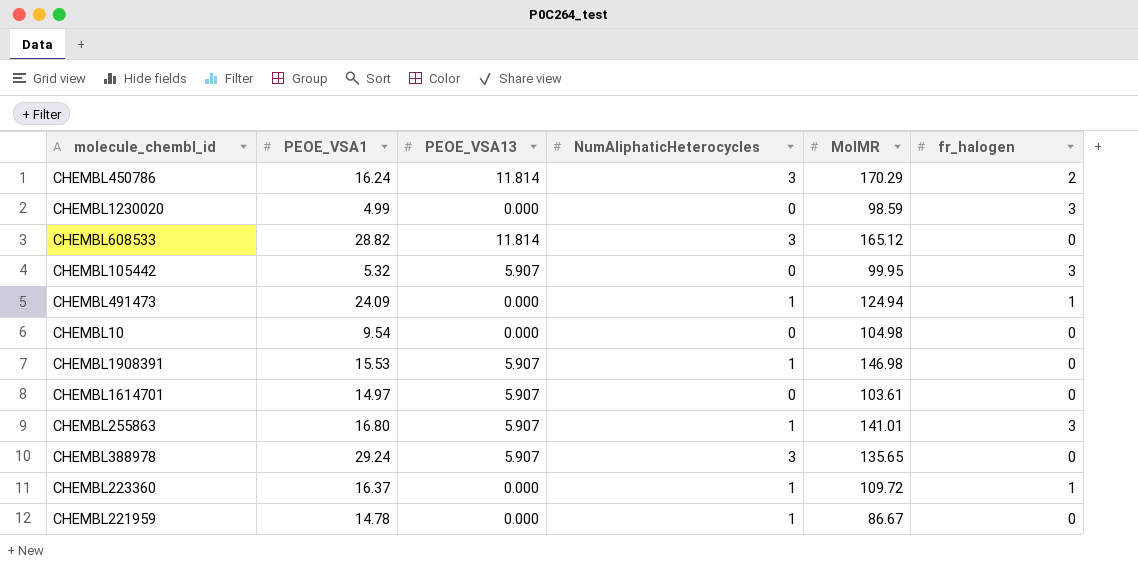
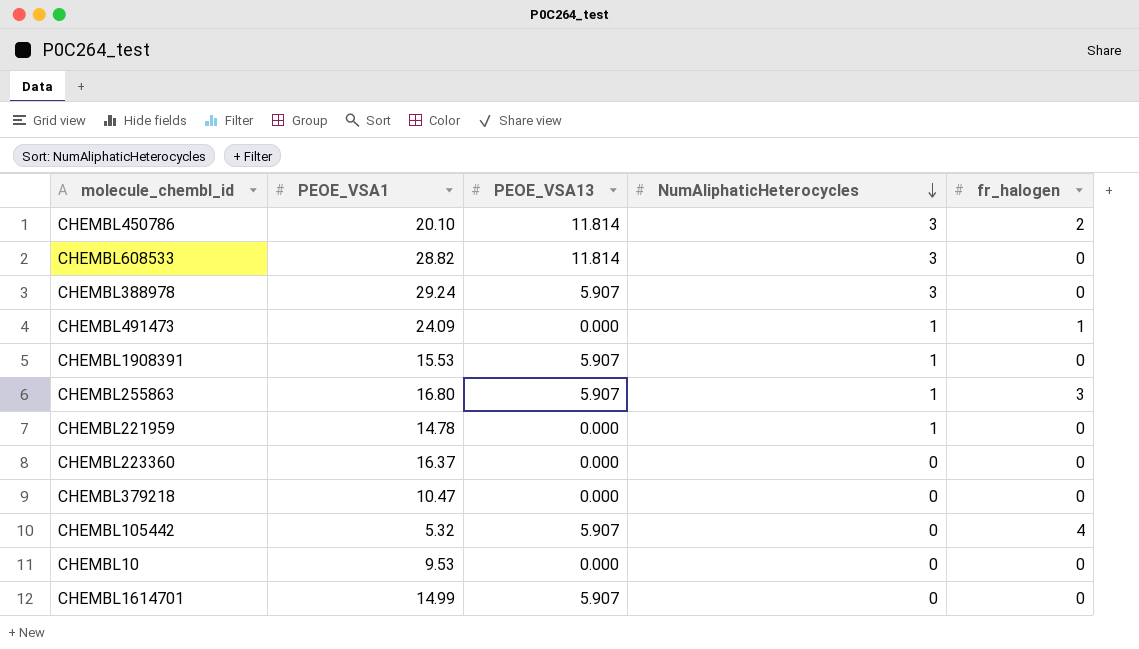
row order: none -> NumAliphaticHeterocycles descending
column MolMR | position: 5 -> none
row CHEMBL1230020: 4.99 | 0.000 | 0 | 98.59 | 3 -> none
CHEMBL450786 | PEOE_VSA1: 16.24 -> 20.10
CHEMBL223360 | NumAliphaticHeterocycles: 1 -> 0
CHEMBL223360 | fr_halogen: 1 -> 0
row CHEMBL379218: none -> 10.47 | 0.000 | 0 | 0
CHEMBL105442 | fr_halogen: 3 -> 4
CHEMBL10 | PEOE_VSA1: 9.54 -> 9.53
CHEMBL1614701 | PEOE_VSA1: 14.97 -> 14.99

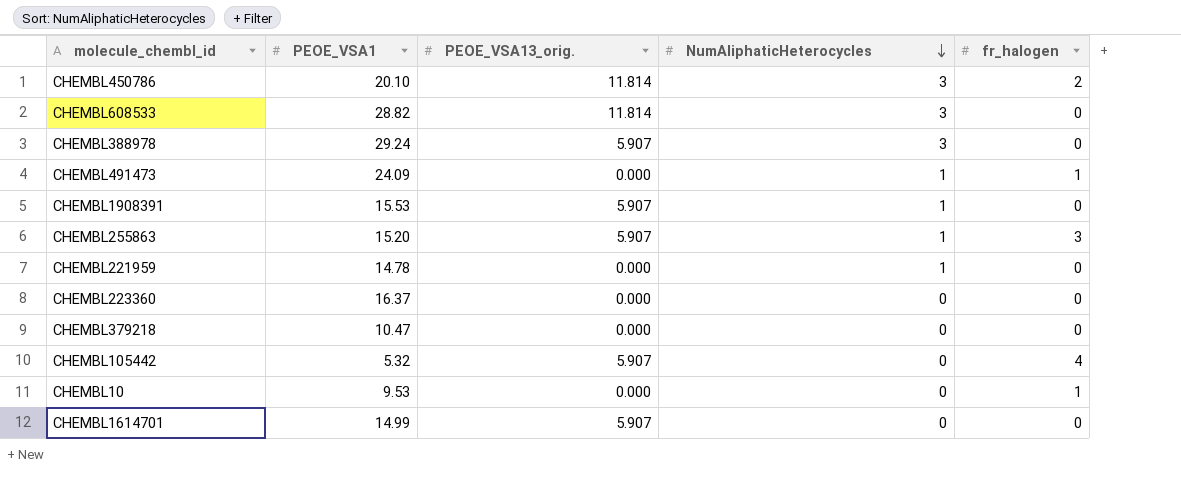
column name: PEOE_VSA13 -> PEOE_VSA13_orig.
CHEMBL255863 | PEOE_VSA1: 16.80 -> 15.20
CHEMBL10 | fr_halogen: 0 -> 1

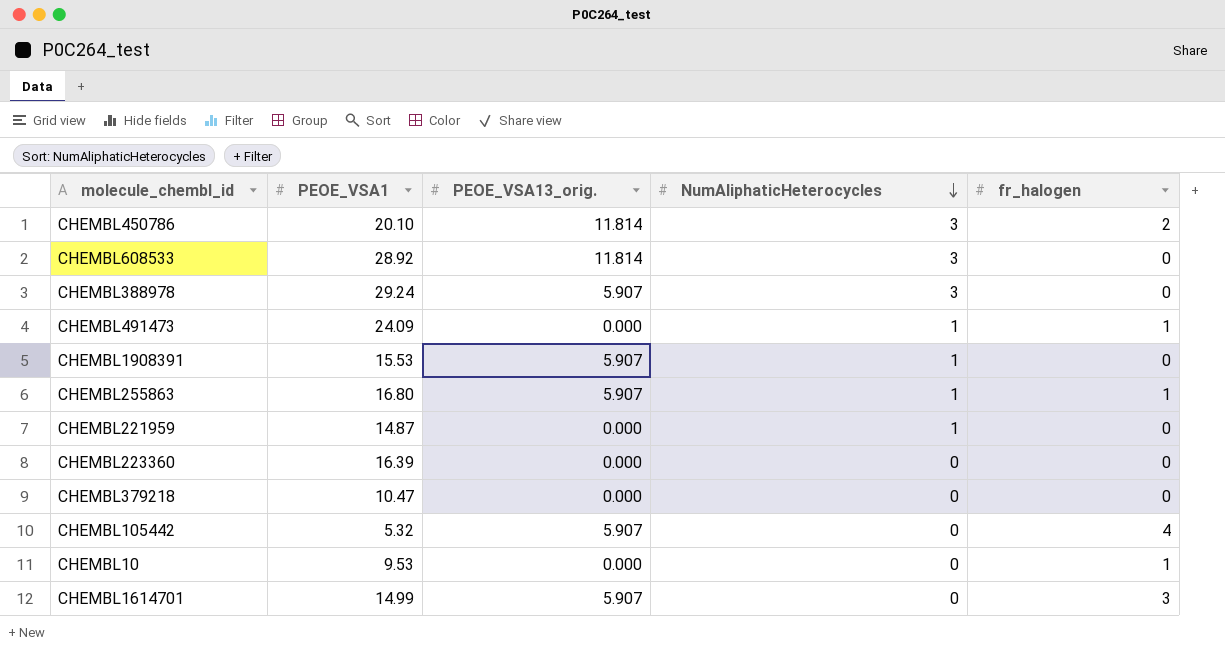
CHEMBL608533 | PEOE_VSA1: 28.82 -> 28.92
CHEMBL255863 | PEOE_VSA1: 15.20 -> 16.80
CHEMBL255863 | fr_halogen: 3 -> 1
CHEMBL221959 | PEOE_VSA1: 14.78 -> 14.87
CHEMBL223360 | PEOE_VSA1: 16.37 -> 16.39
CHEMBL1614701 | fr_halogen: 0 -> 3

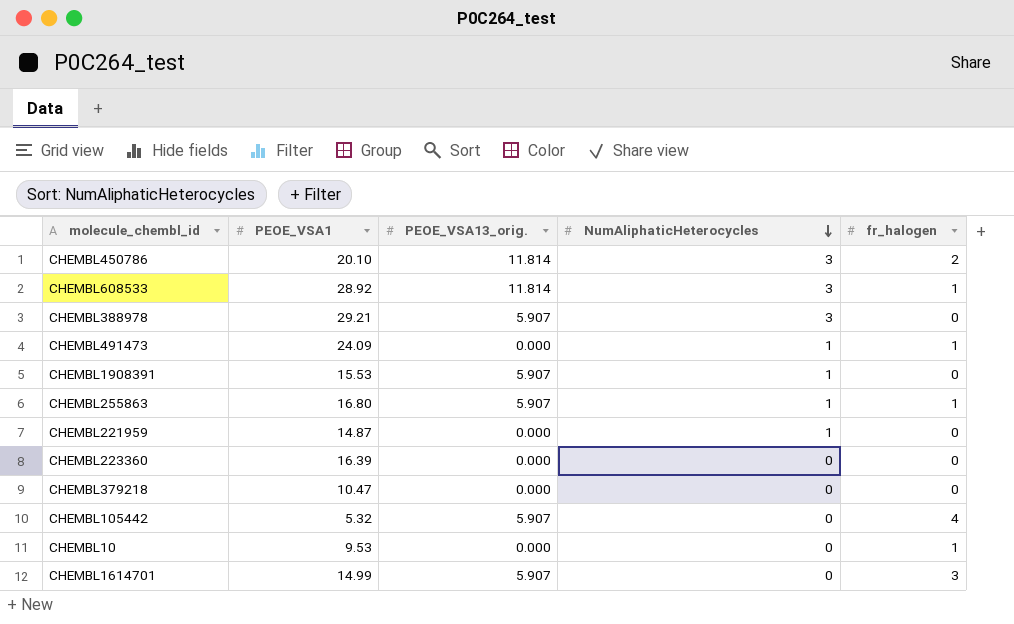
CHEMBL608533 | fr_halogen: 0 -> 1
CHEMBL388978 | PEOE_VSA1: 29.24 -> 29.21

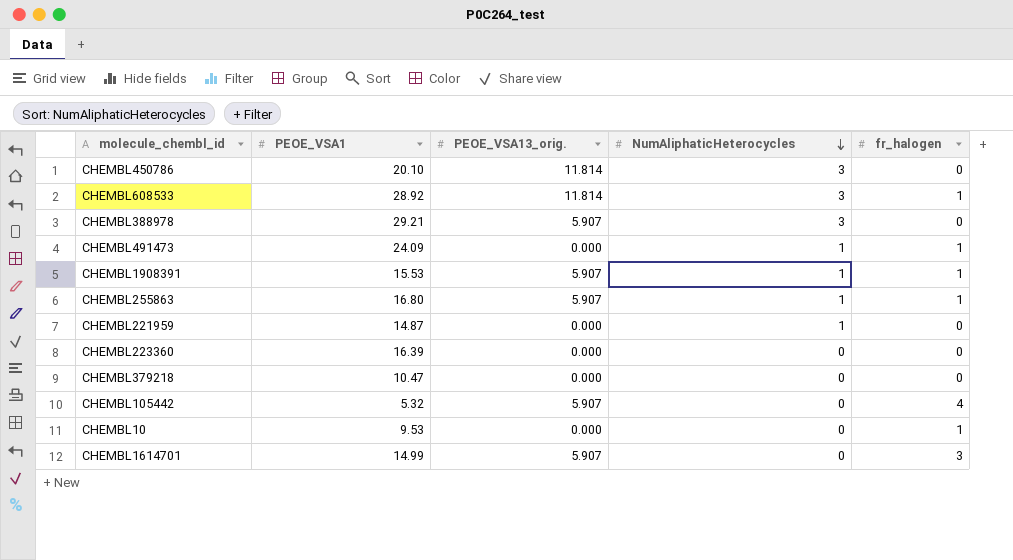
CHEMBL450786 | fr_halogen: 2 -> 0
CHEMBL1908391 | fr_halogen: 0 -> 1

